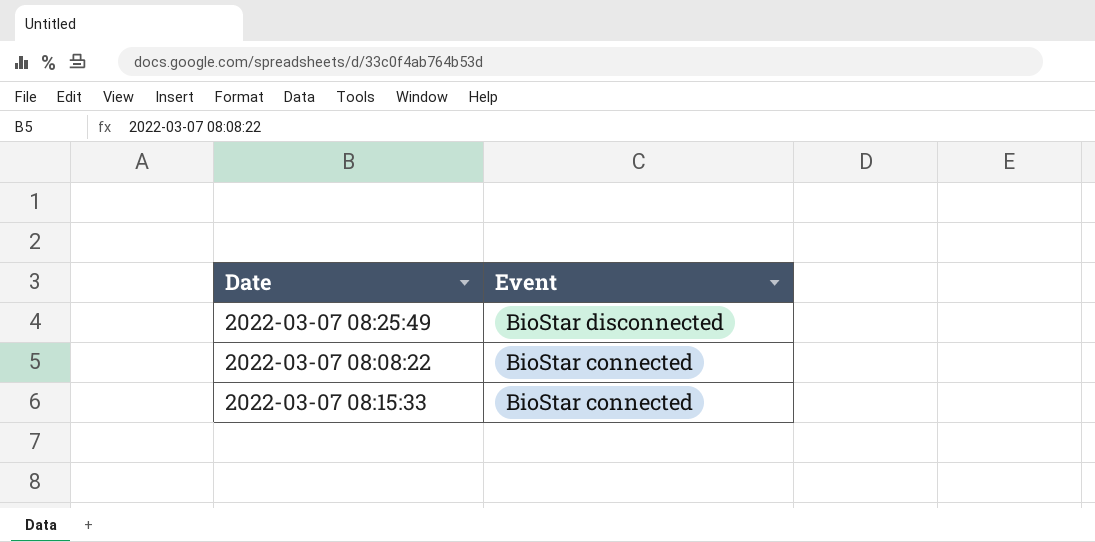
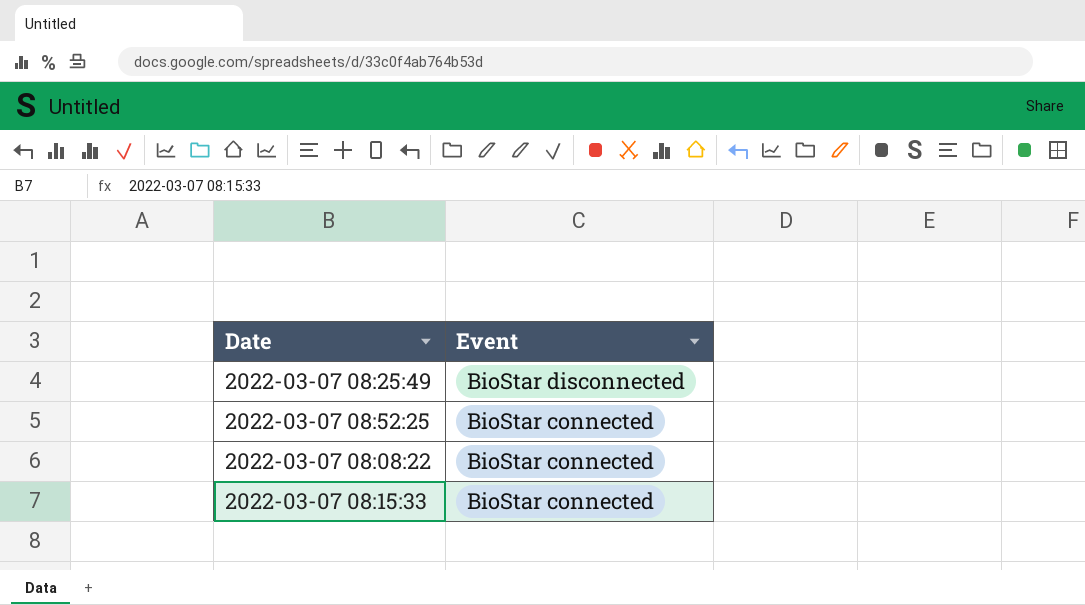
row 2022-03-07 08:52:25: none -> BioStar connected

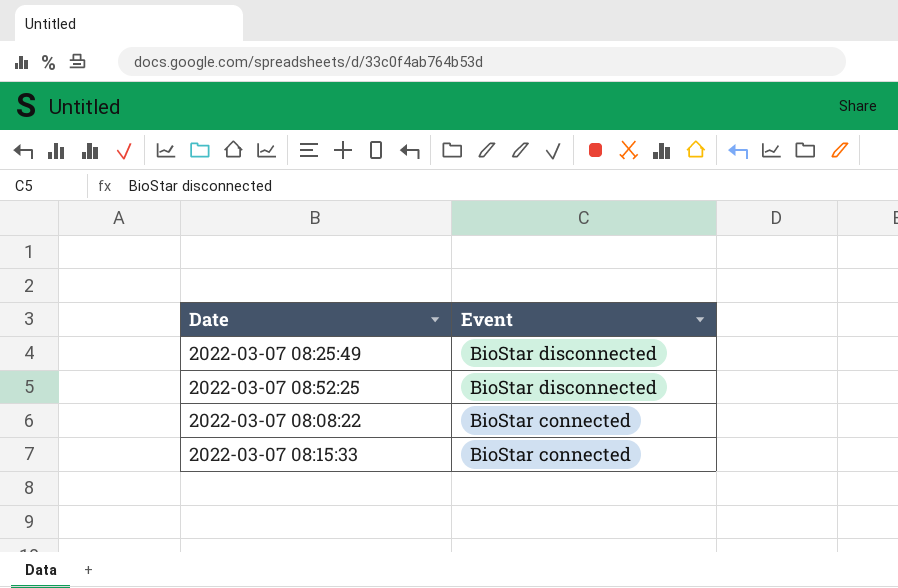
2022-03-07 08:52:25 | Event: BioStar connected -> BioStar disconnected

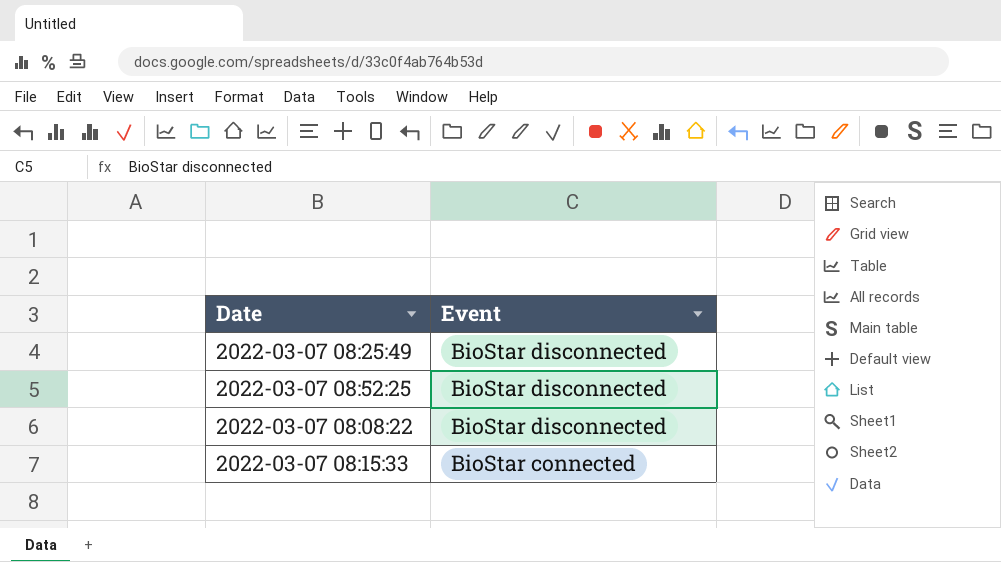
2022-03-07 08:08:22 | Event: BioStar connected -> BioStar disconnected

